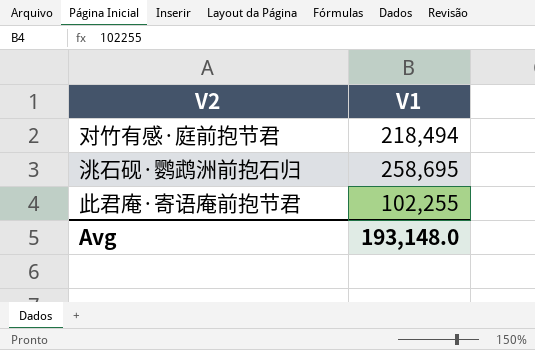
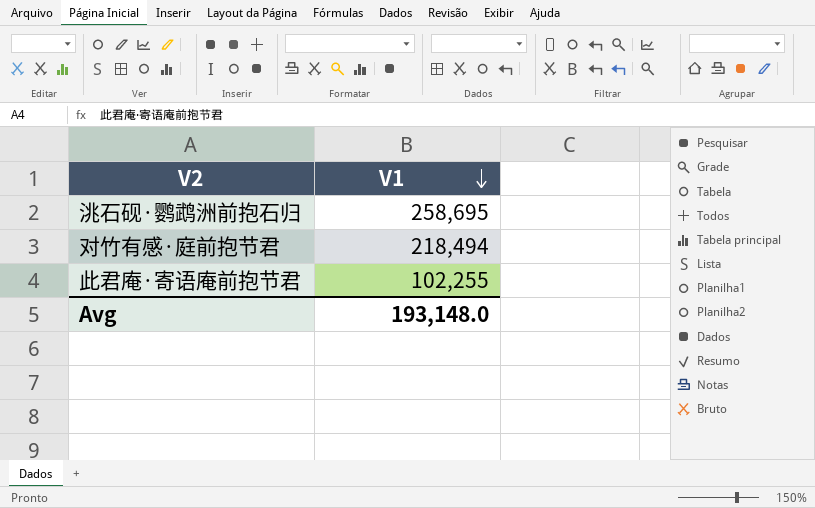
row order: none -> V1 descending

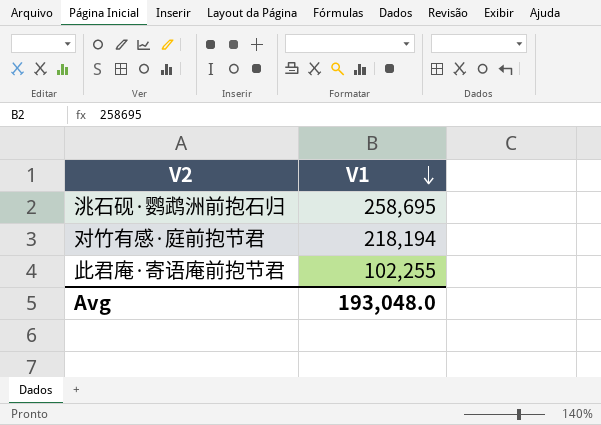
对竹有感·庭前抱节君 | V1: 218,494 -> 218,194
Avg | V1: 193,148.0 -> 193,048.0

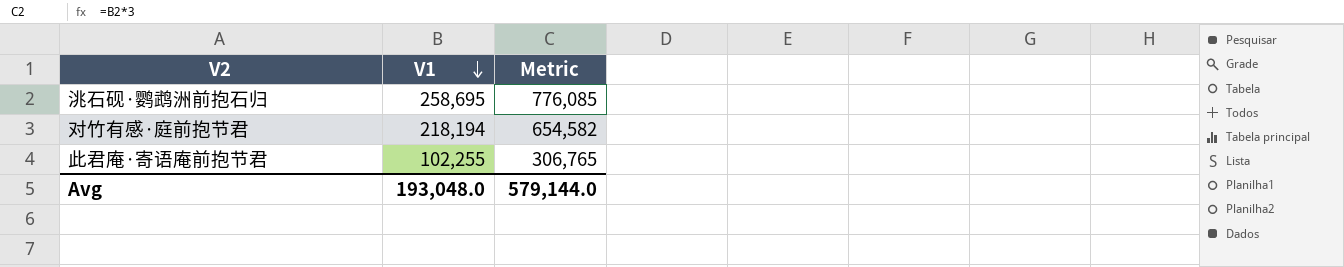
column Metric | formula: none -> [V1] * 3

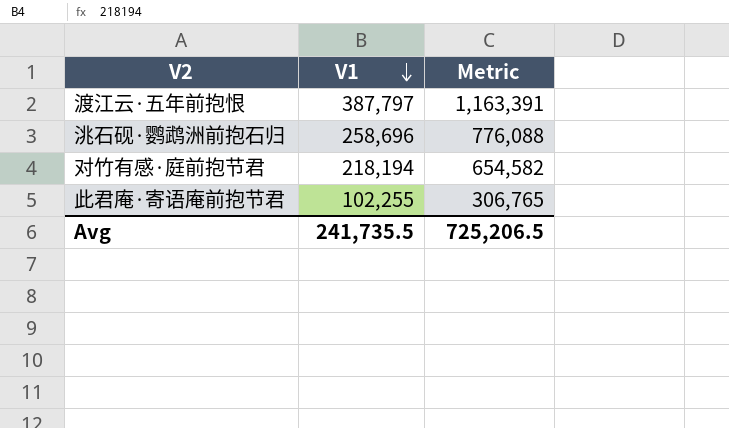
row 渡江云·五年前抱恨: none -> 387,797 | 1,163,391
洮石砚·鹦鹉洲前抱石归 | V1: 258,695 -> 258,696
洮石砚·鹦鹉洲前抱石归 | Metric: 776,085 -> 776,088
Avg | V1: 193,048.0 -> 241,735.5
Avg | Metric: 579,144.0 -> 725,206.5

